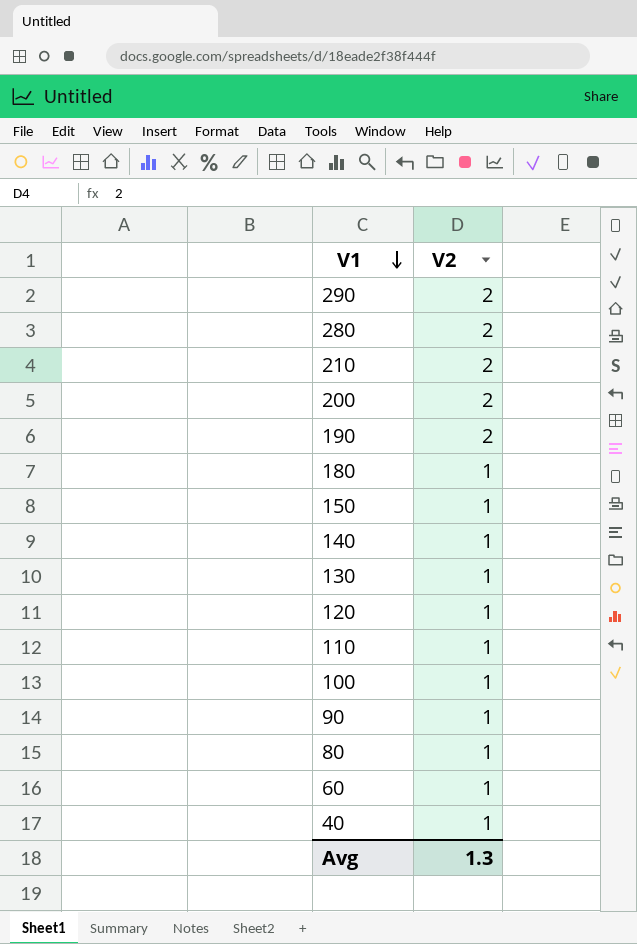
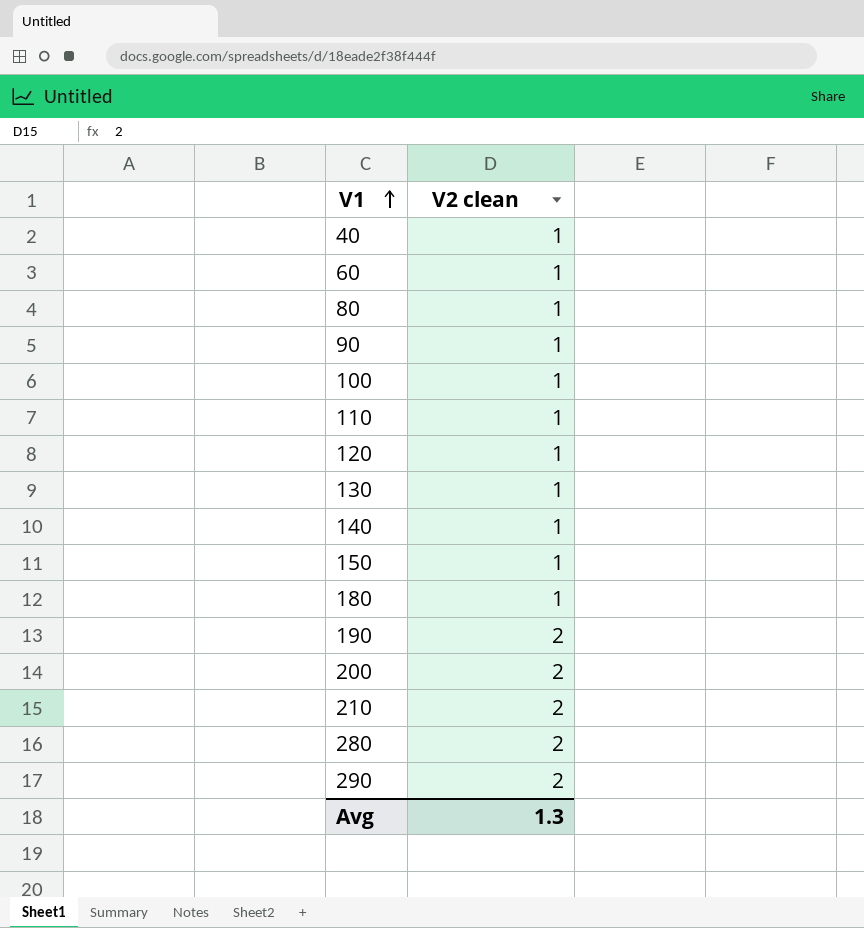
row order: V1 descending -> V1 ascending
column name: V2 -> V2 clean

